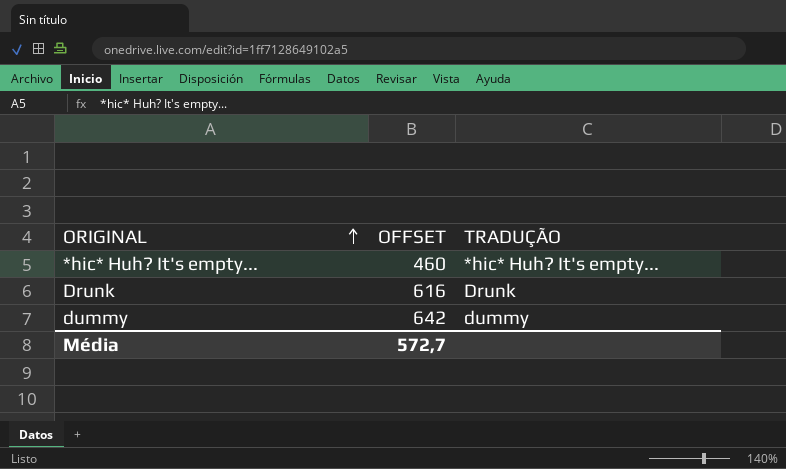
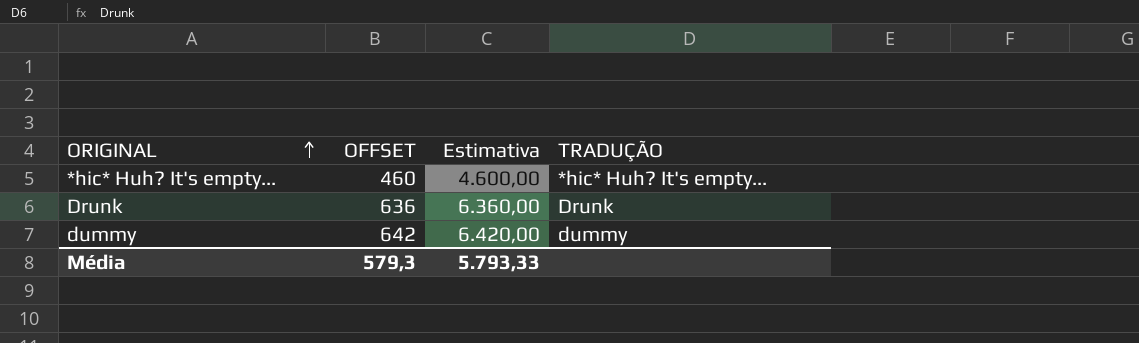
column Estimativa | formula: none -> [OFFSET] * 10
Drunk | OFFSET: 616 -> 636
Média | OFFSET: 572,7 -> 579,3

